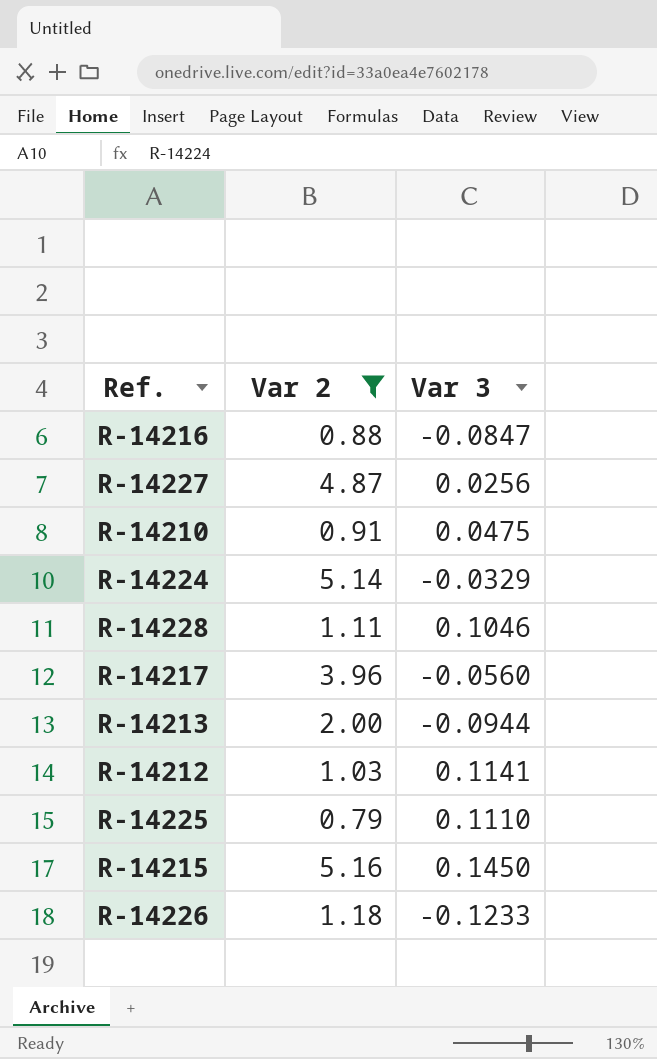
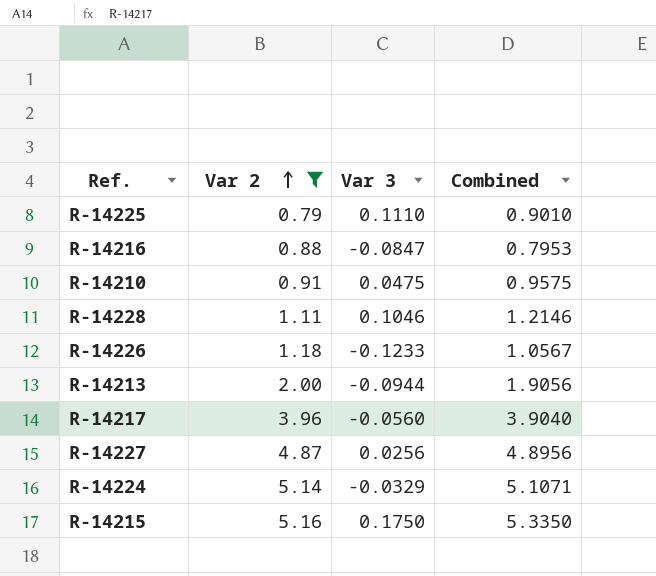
row order: none -> Var 2 ascending
column Combined | formula: none -> [Var 2] + [Var 3]
row R-14212: 1.03 | 0.1141 -> none
R-14215 | Var 3: 0.1450 -> 0.1750

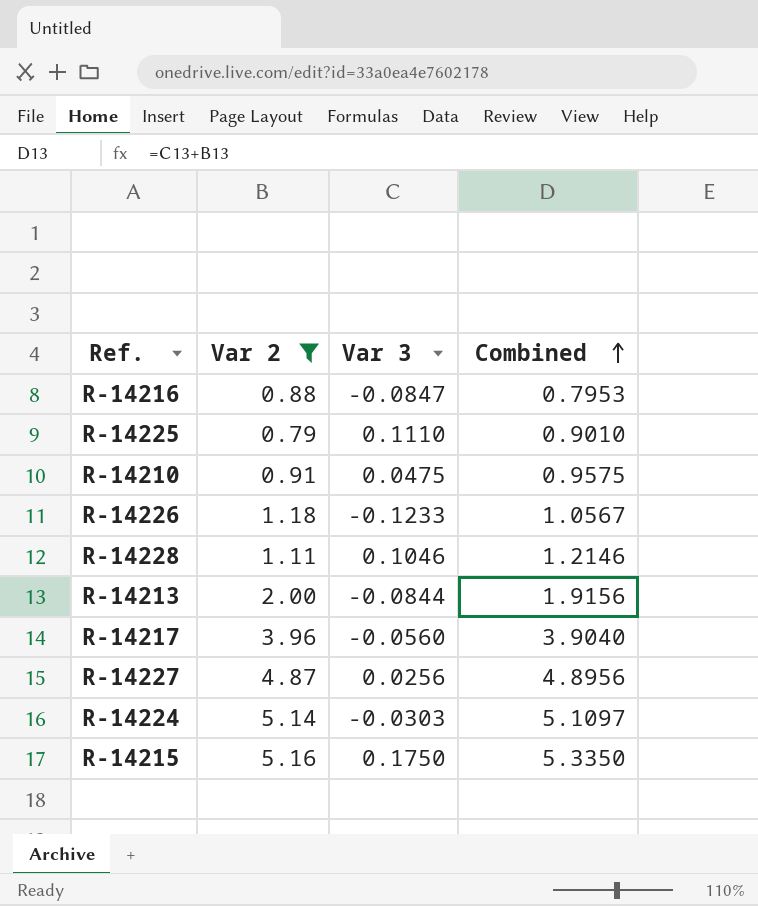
row order: Var 2 ascending -> Combined ascending
R-14213 | Var 3: -0.0944 -> -0.0844
R-14213 | Combined: 1.9056 -> 1.9156
R-14224 | Var 3: -0.0329 -> -0.0303
R-14224 | Combined: 5.1071 -> 5.1097

